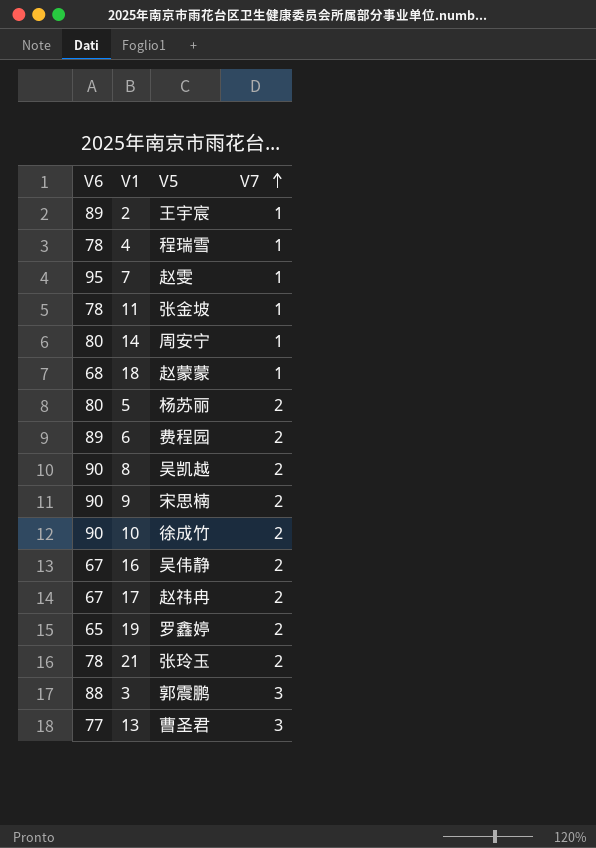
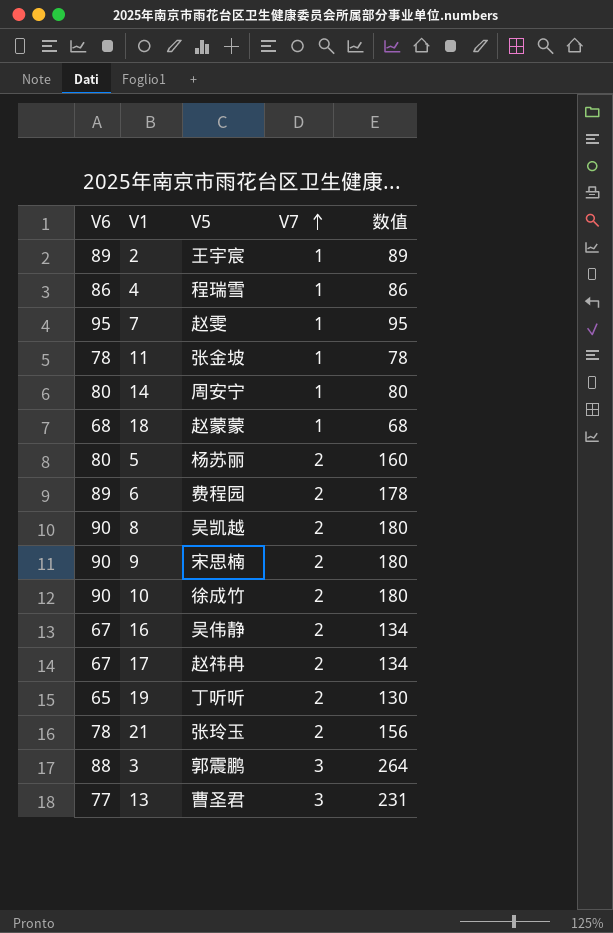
column 数值 | formula: none -> [V6] * [V7]
4 | V6: 78 -> 86
19 | V5: 罗鑫婷 -> 丁听听

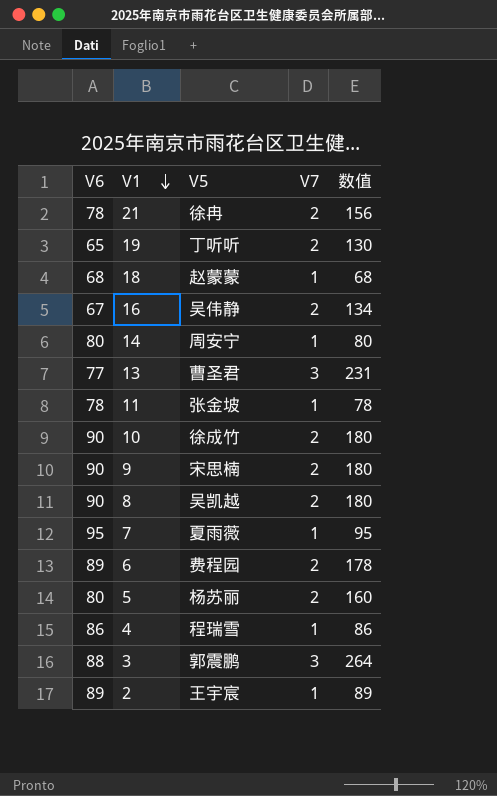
row order: V7 ascending -> V1 descending
row 17: 67 | 赵祎冉 | 2 | 134 -> none
21 | V5: 张玲玉 -> 徐冉
7 | V5: 赵雯 -> 夏雨薇

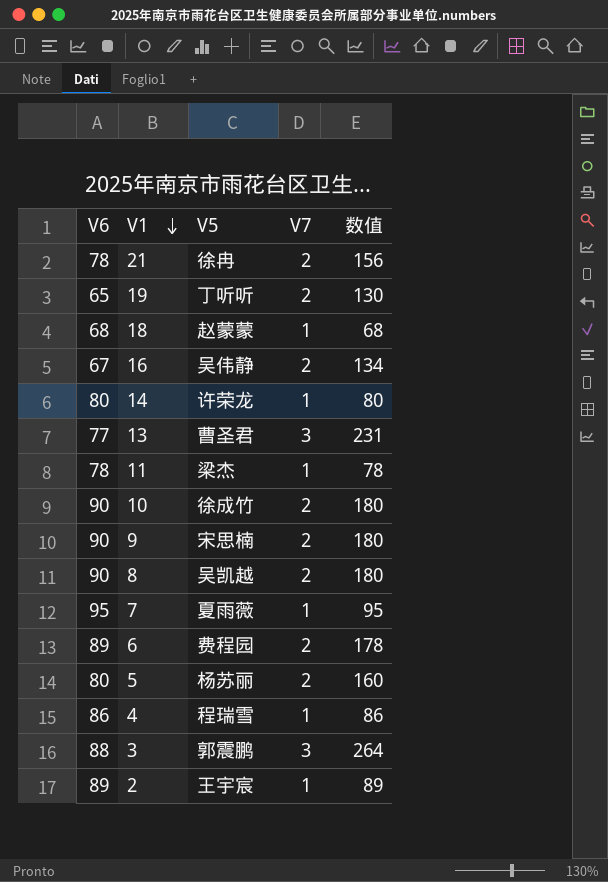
14 | V5: 周安宁 -> 许荣龙
11 | V5: 张金坡 -> 梁杰

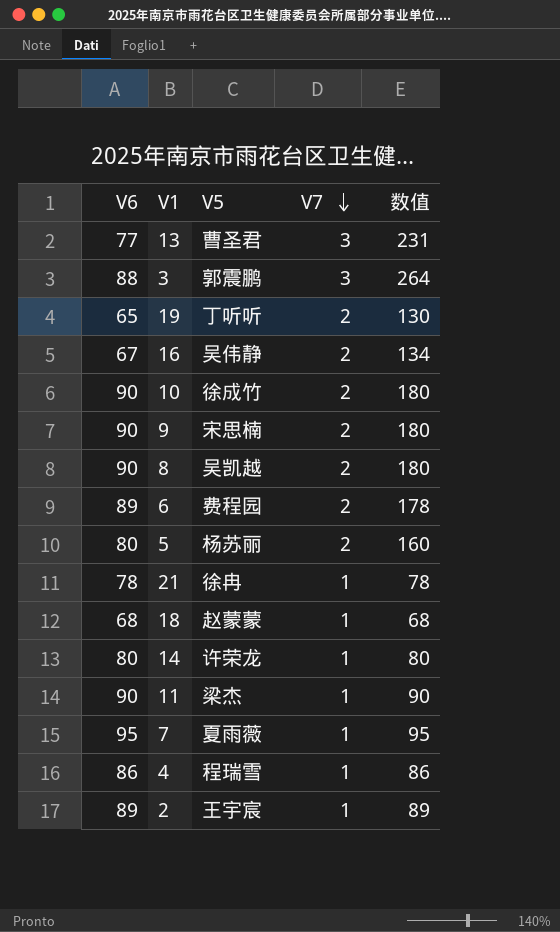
row order: V1 descending -> V7 descending
21 | V7: 2 -> 1
21 | 数值: 156 -> 78
11 | V6: 78 -> 90
11 | 数值: 78 -> 90

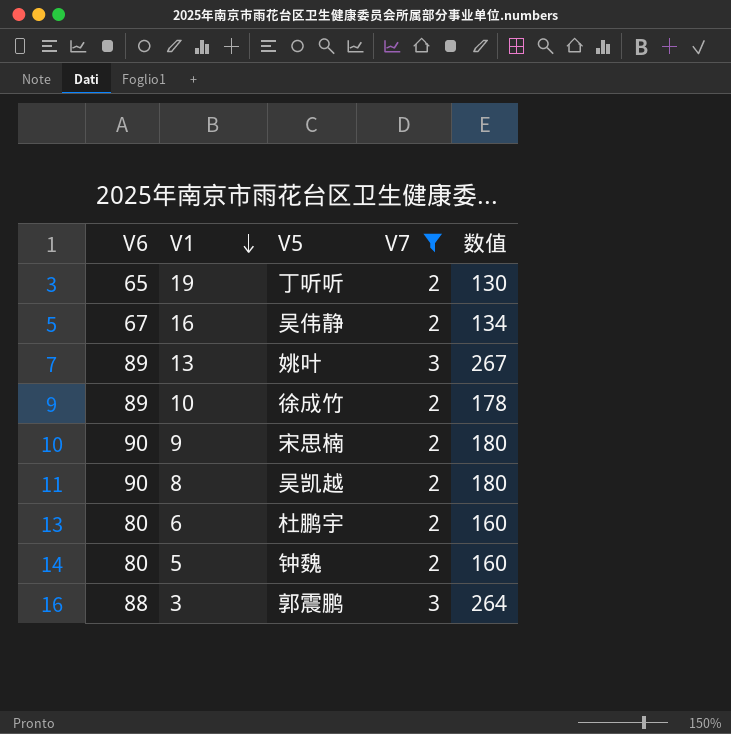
filter: none -> V7 != 1
row order: V7 descending -> V1 descending
13 | V6: 77 -> 89
13 | V5: 曹圣君 -> 姚叶
13 | 数值: 231 -> 267
10 | V6: 90 -> 89
10 | 数值: 180 -> 178
6 | V6: 89 -> 80
6 | V5: 费程园 -> 杜鹏宇
6 | 数值: 178 -> 160
5 | V5: 杨苏丽 -> 钟魏

